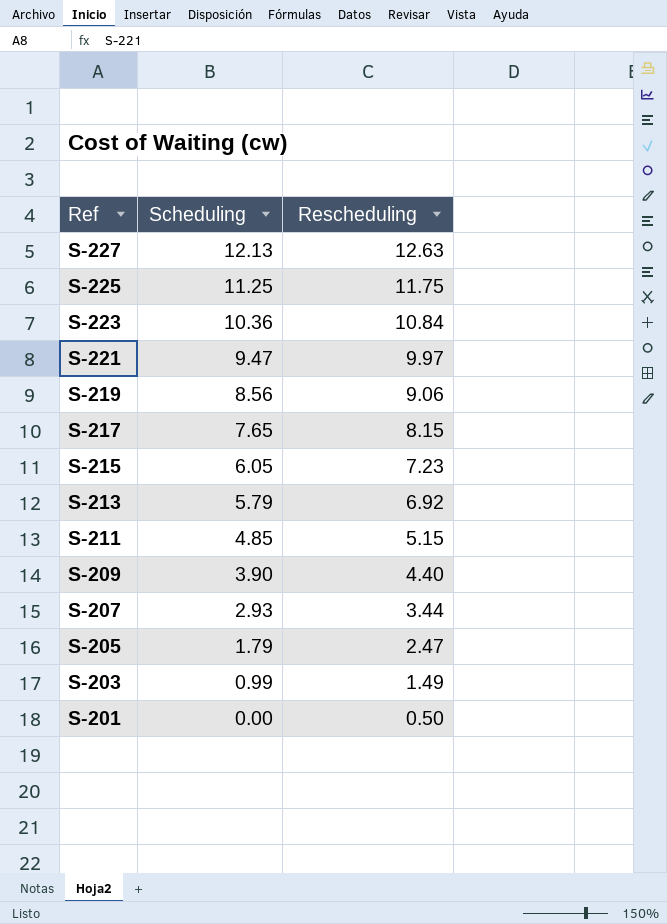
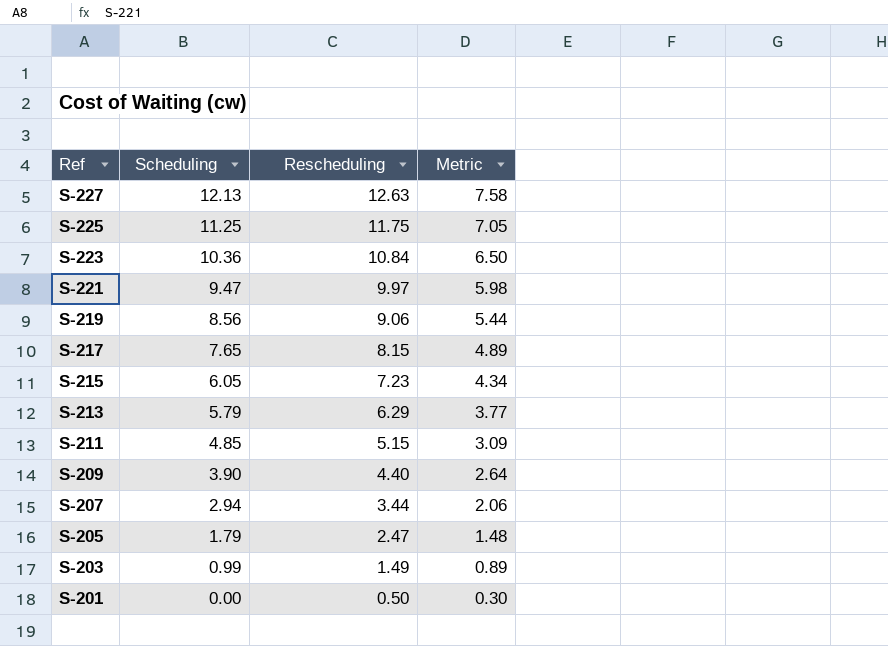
column Metric | formula: none -> [Rescheduling] * 0.6
S-213 | Rescheduling: 6.92 -> 6.29
S-207 | Scheduling: 2.93 -> 2.94

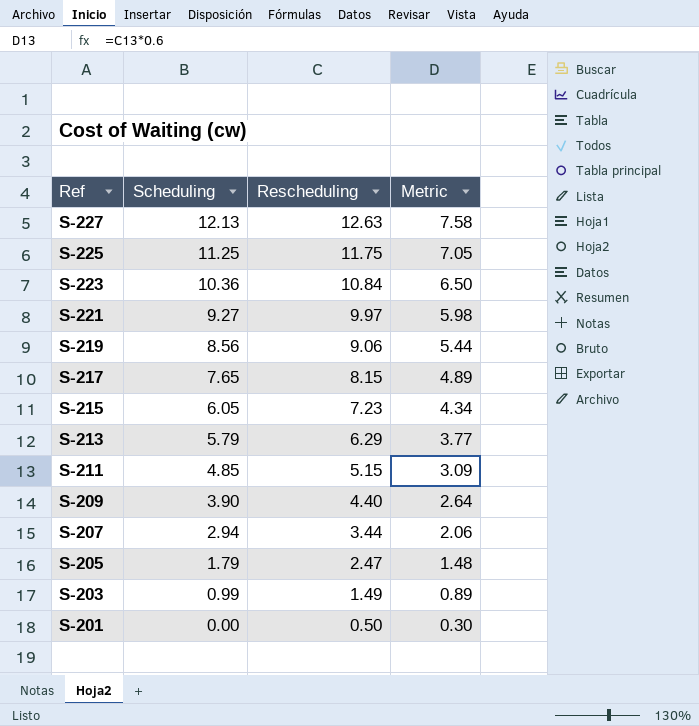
S-221 | Scheduling: 9.47 -> 9.27

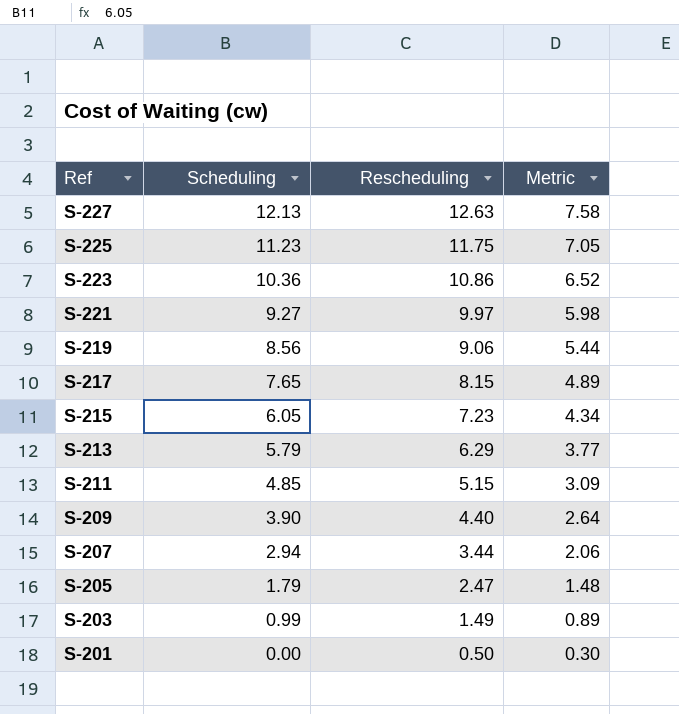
S-225 | Scheduling: 11.25 -> 11.23
S-223 | Rescheduling: 10.84 -> 10.86
S-223 | Metric: 6.50 -> 6.52

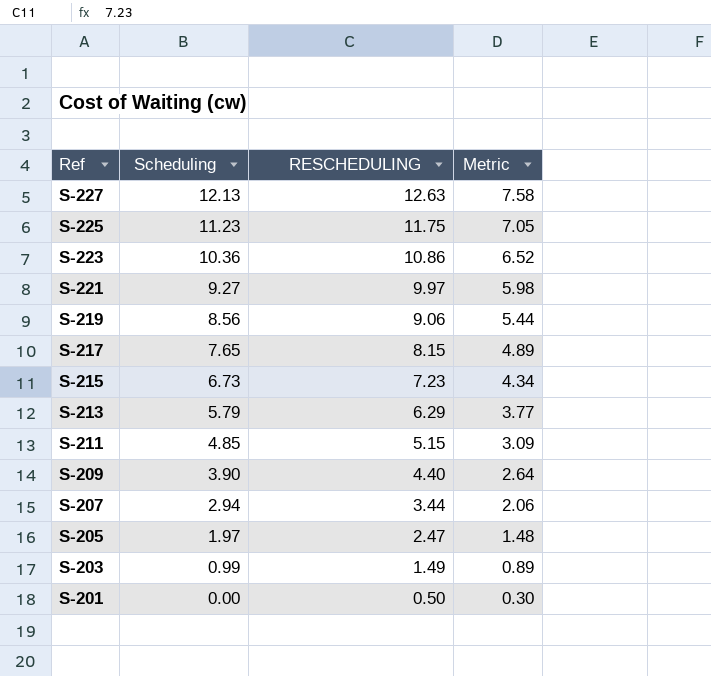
column name: Rescheduling -> RESCHEDULING
S-215 | Scheduling: 6.05 -> 6.73
S-205 | Scheduling: 1.79 -> 1.97

